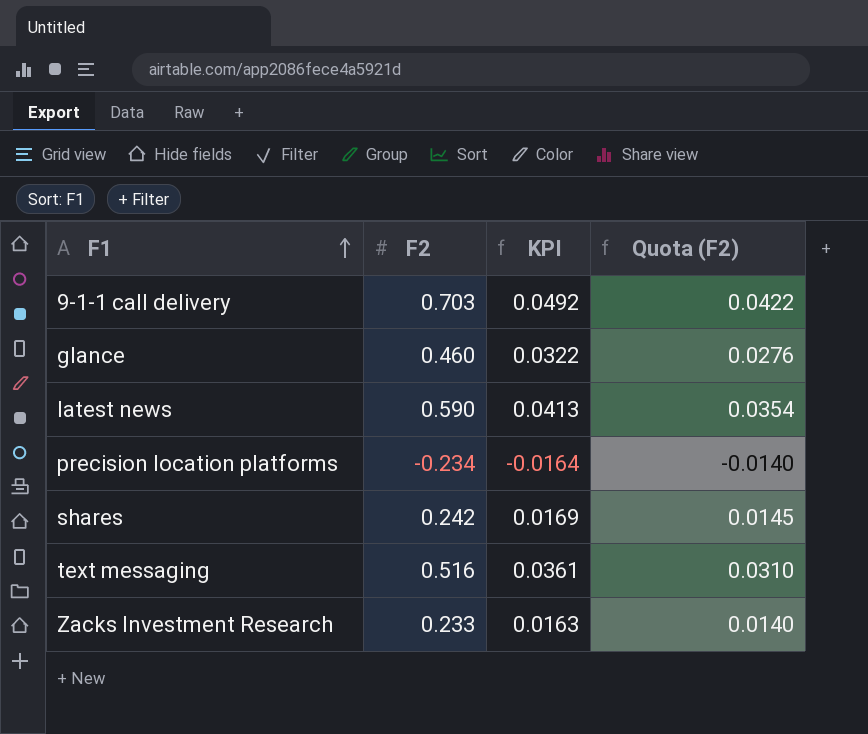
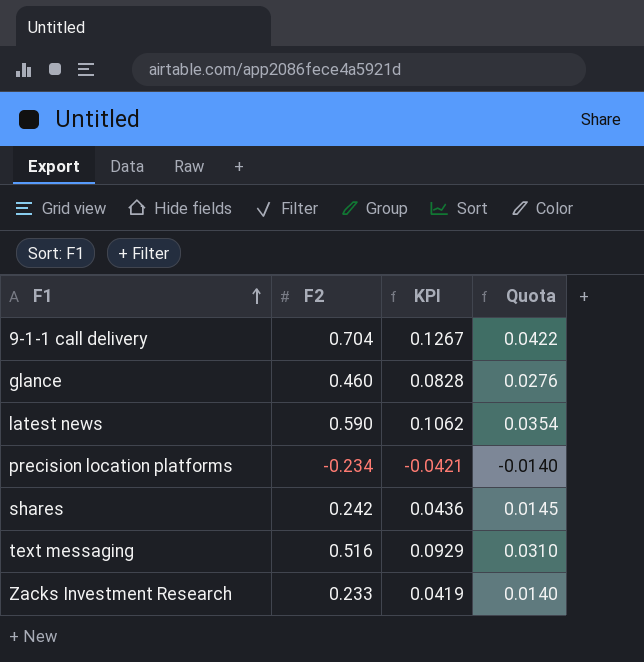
column KPI | formula: [F2] * 0.07 -> [F2] * 0.18
column name: Quota (F2) -> Quota
9-1-1 call delivery | F2: 0.703 -> 0.704

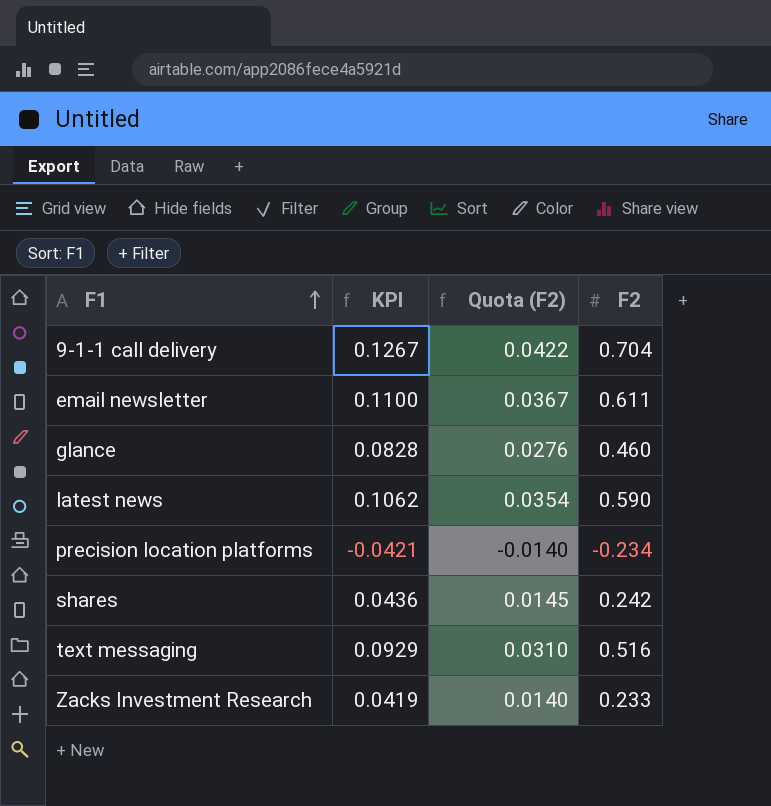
column name: Quota -> Quota (F2)
column F2 | position: 2 -> 4
row email newsletter: none -> 0.1100 | 0.0367 | 0.611

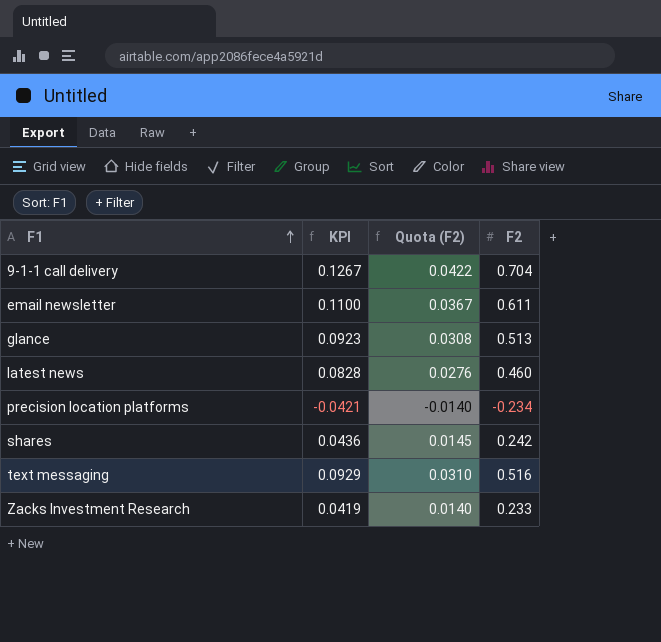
glance | KPI: 0.0828 -> 0.0923
glance | Quota (F2): 0.0276 -> 0.0308
glance | F2: 0.460 -> 0.513
latest news | KPI: 0.1062 -> 0.0828
latest news | Quota (F2): 0.0354 -> 0.0276
latest news | F2: 0.590 -> 0.460

